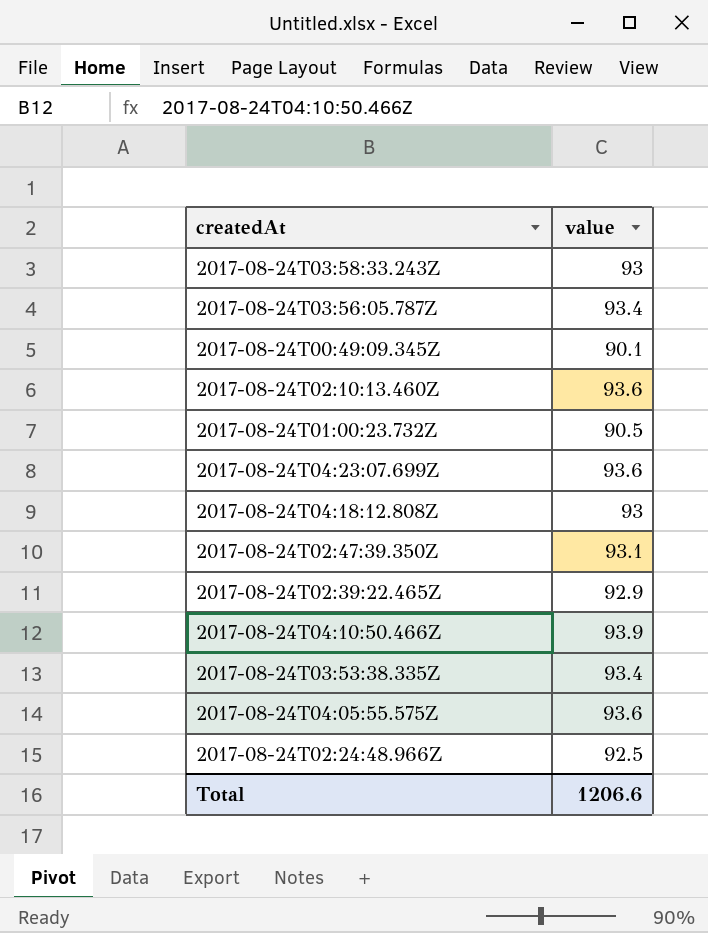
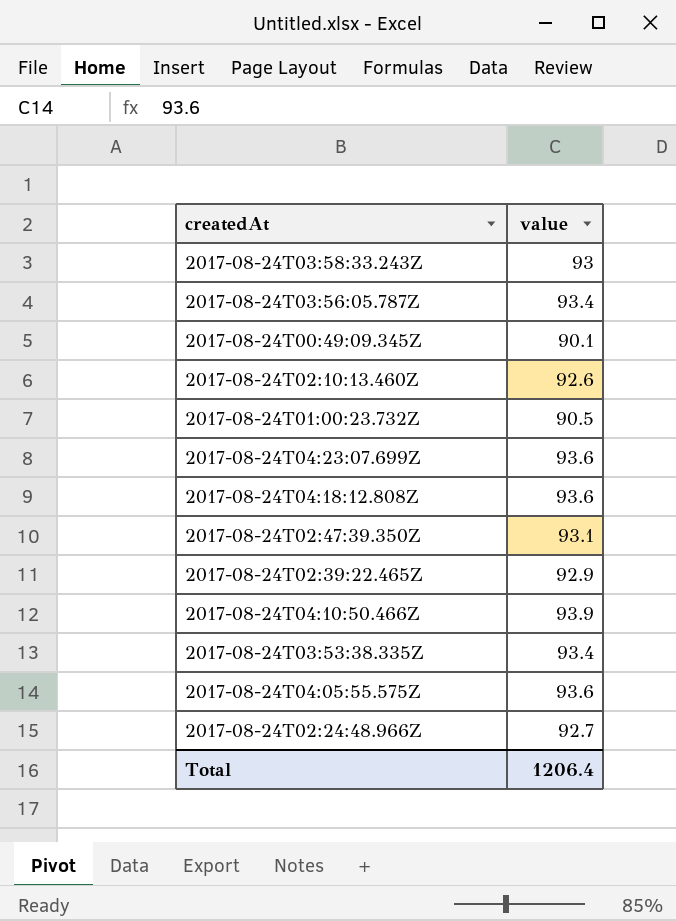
2017-08-24T02:10:13.460Z | value: 93.6 -> 92.6
2017-08-24T04:18:12.808Z | value: 93 -> 93.6
2017-08-24T02:24:48.966Z | value: 92.5 -> 92.7
Total | value: 1206.6 -> 1206.4

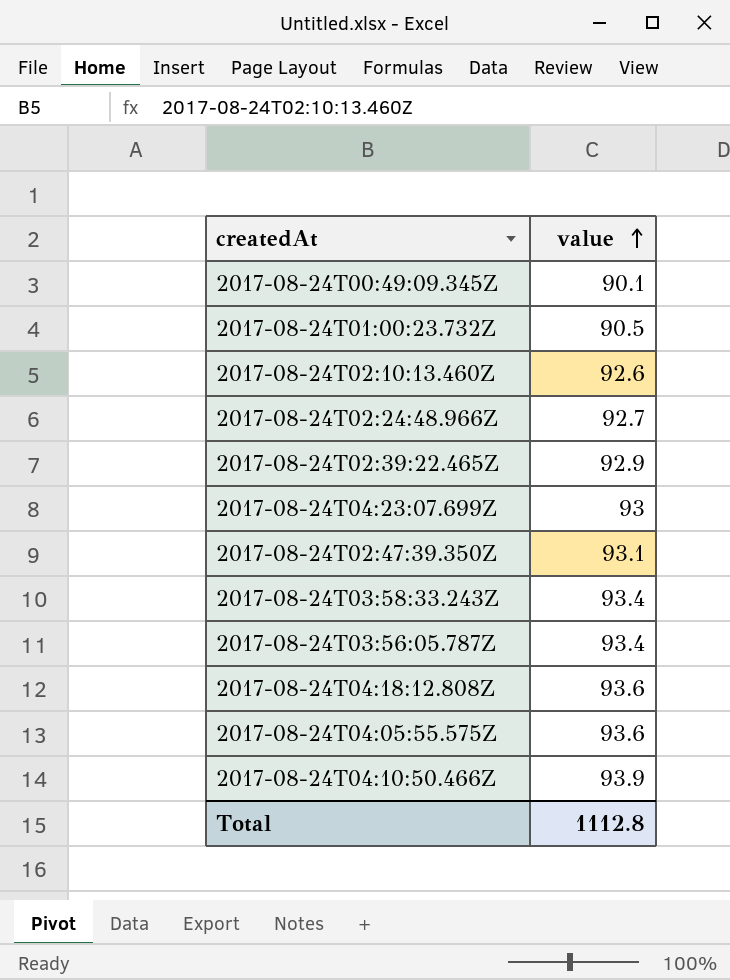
row order: none -> value ascending
row 2017-08-24T03:53:38.335Z: 93.4 -> none
2017-08-24T04:23:07.699Z | value: 93.6 -> 93
2017-08-24T03:58:33.243Z | value: 93 -> 93.4
Total | value: 1206.4 -> 1112.8

